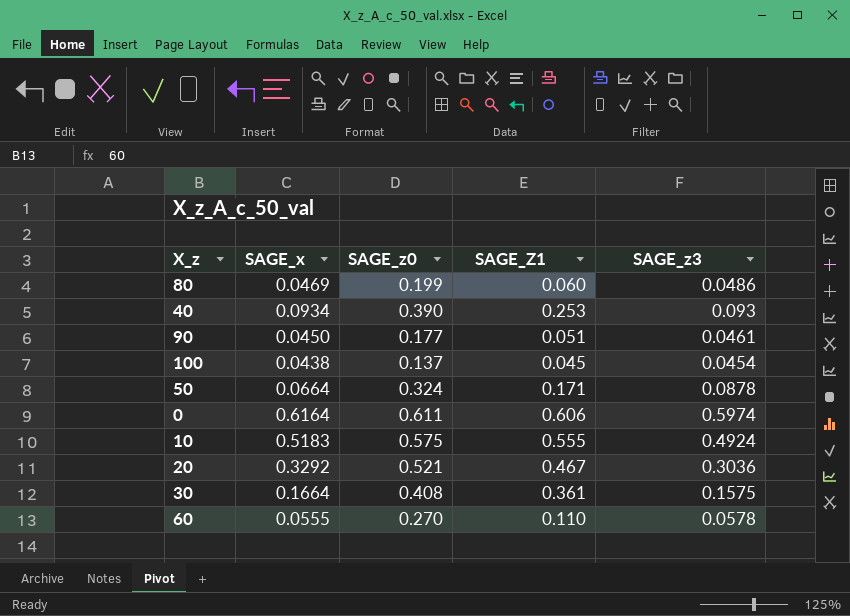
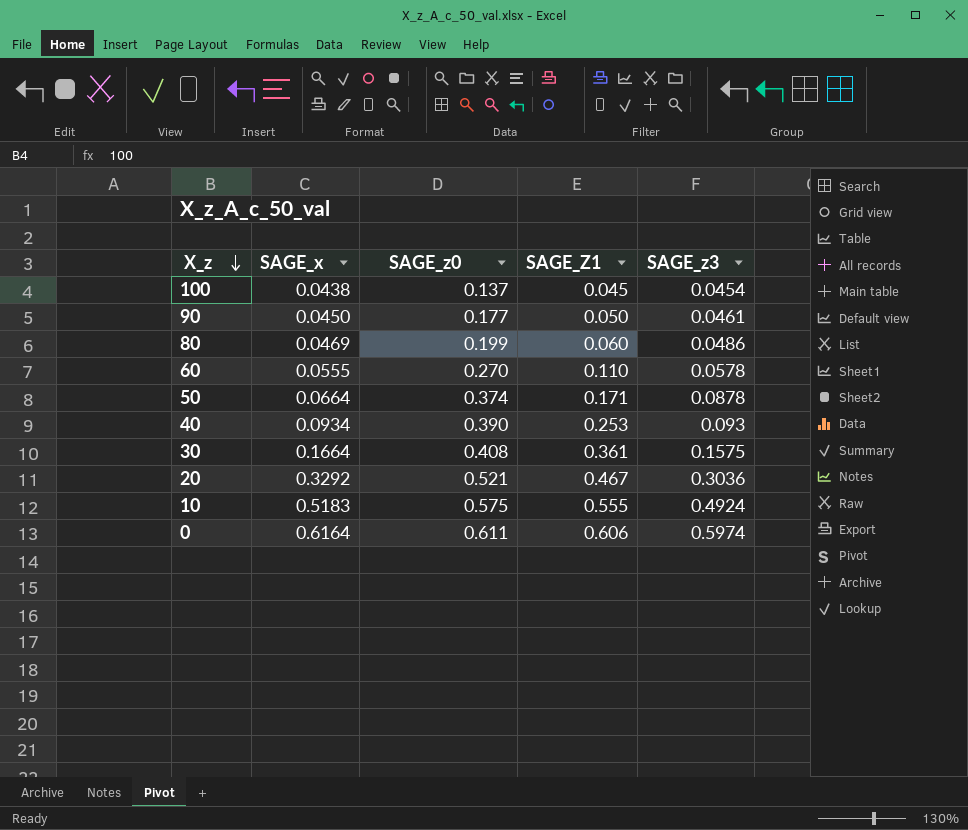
row order: none -> X_z descending
90 | SAGE_Z1: 0.051 -> 0.050
50 | SAGE_z0: 0.324 -> 0.374

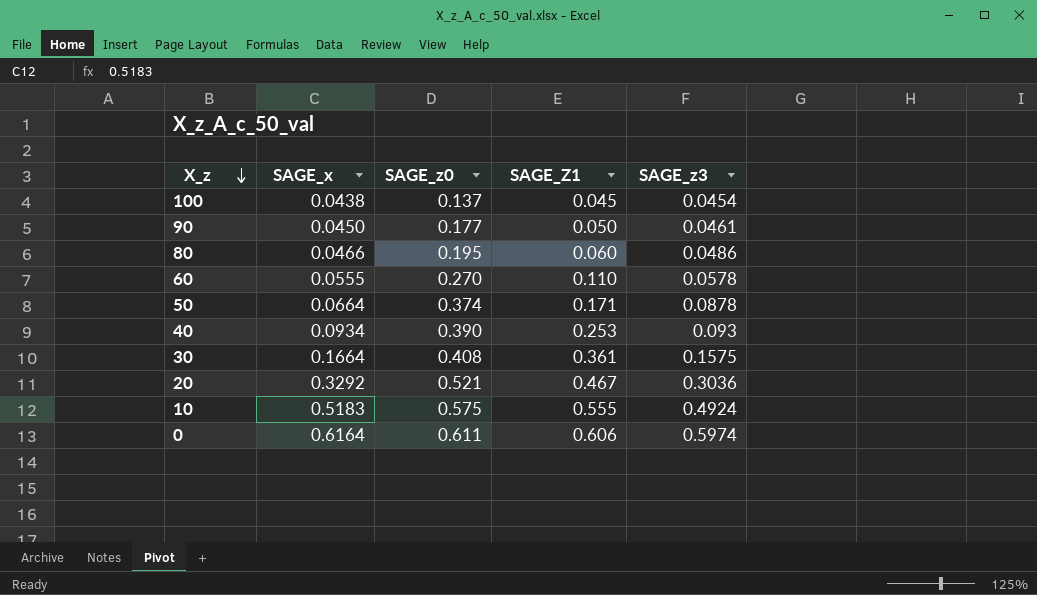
80 | SAGE_x: 0.0469 -> 0.0466
80 | SAGE_z0: 0.199 -> 0.195

